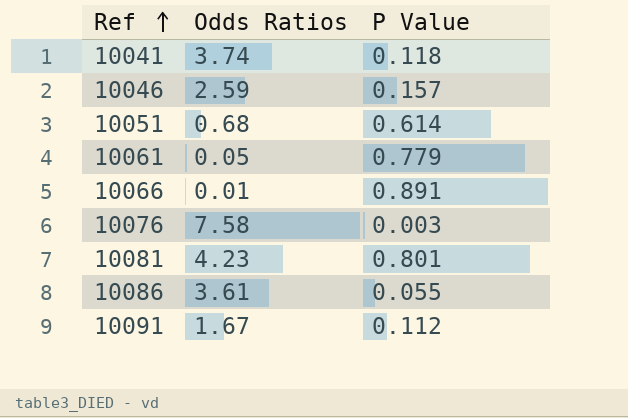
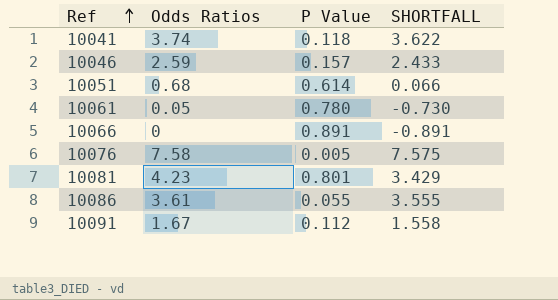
column SHORTFALL | formula: none -> [Odds Ratios] - [P Value]
10061 | P Value: 0.779 -> 0.780
10066 | Odds Ratios: 0.01 -> 0
10076 | P Value: 0.003 -> 0.005

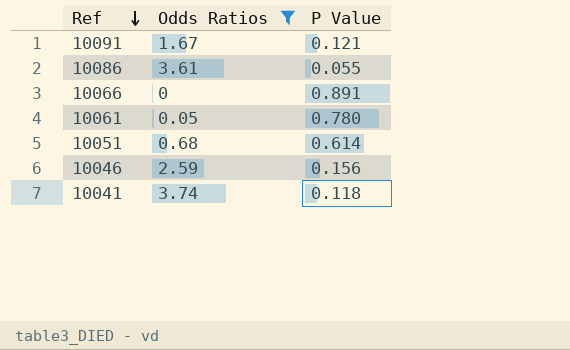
filter: none -> Odds Ratios <= 3.74
row order: Ref ascending -> Ref descending
column SHORTFALL | formula: [Odds Ratios] - [P Value] -> none
10091 | P Value: 0.112 -> 0.121
10046 | P Value: 0.157 -> 0.156

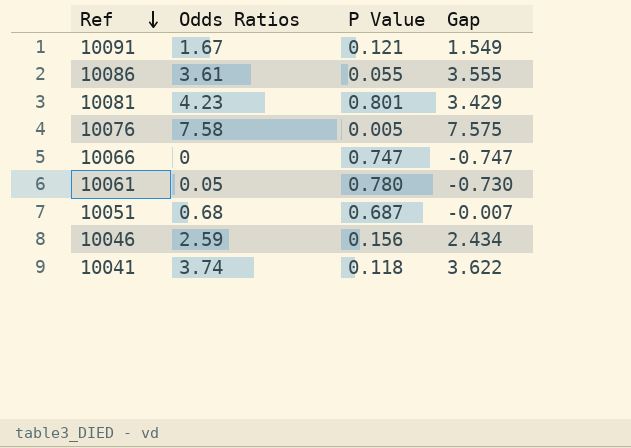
filter: Odds Ratios <= 3.74 -> none
column Gap | formula: none -> [Odds Ratios] - [P Value]
10066 | P Value: 0.891 -> 0.747
10051 | P Value: 0.614 -> 0.687

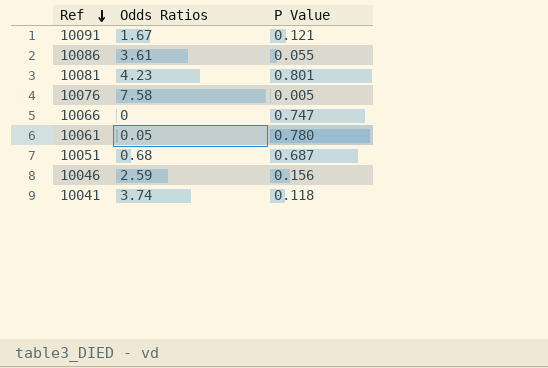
column Gap | formula: [Odds Ratios] - [P Value] -> none

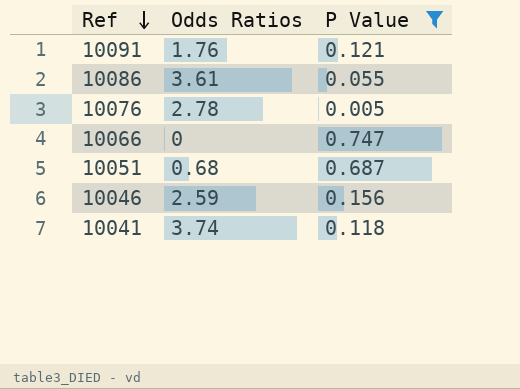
filter: none -> P Value <= 0.747
10091 | Odds Ratios: 1.67 -> 1.76
10076 | Odds Ratios: 7.58 -> 2.78

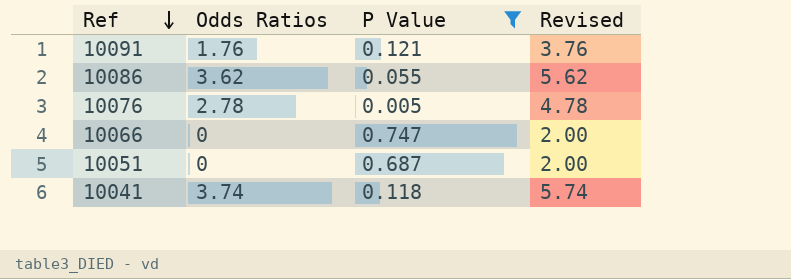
column Revised | formula: none -> [Odds Ratios] + 2
row 10046: 2.59 | 0.156 -> none
10086 | Odds Ratios: 3.61 -> 3.62
10051 | Odds Ratios: 0.68 -> 0

